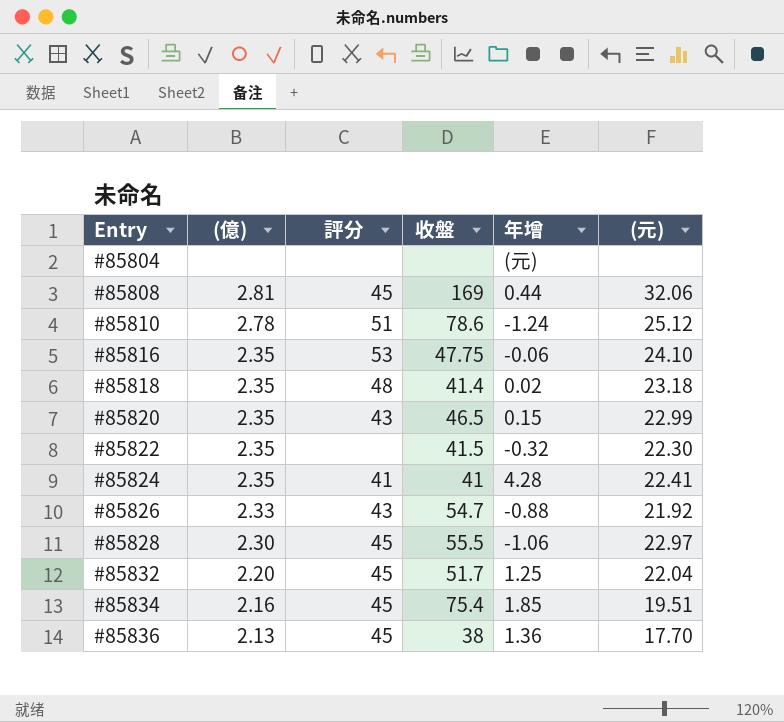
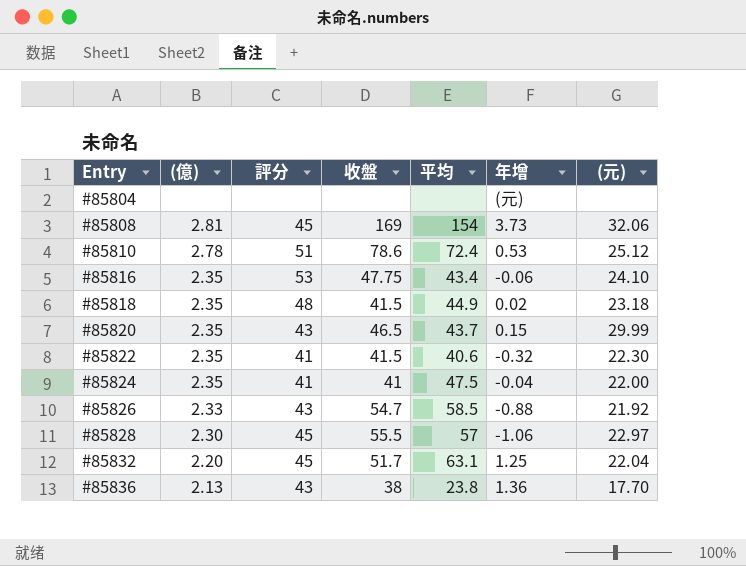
column 平均 | position: none -> 5
row #85834: 2.16 | 45 | 75.4 | 1.85 | 19.51 -> none
#85808 | 年增: 0.44 -> 3.73
#85810 | 年增: -1.24 -> 0.53
#85818 | 收盤: 41.4 -> 41.5
#85820 | (元): 22.99 -> 29.99
#85822 | 評分: none -> 41
#85824 | 年增: 4.28 -> -0.04
#85824 | (元): 22.41 -> 22.00
#85836 | 評分: 45 -> 43

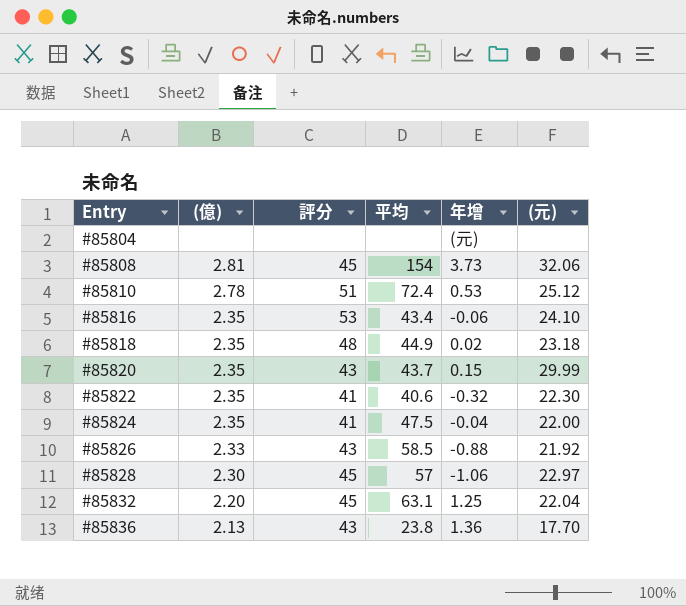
column 收盤 | position: 4 -> none

